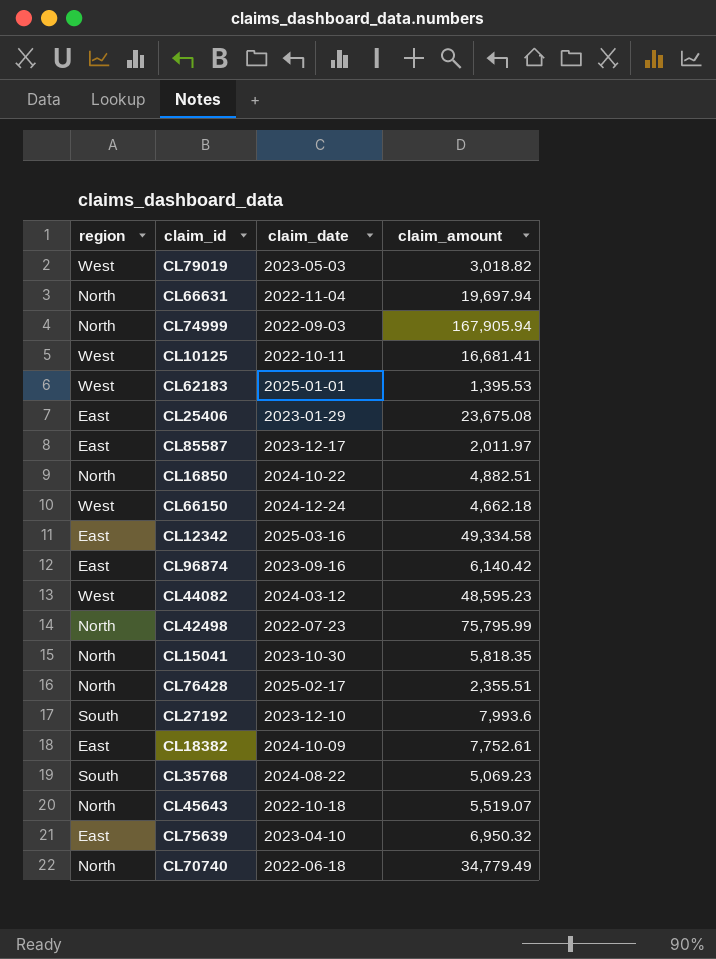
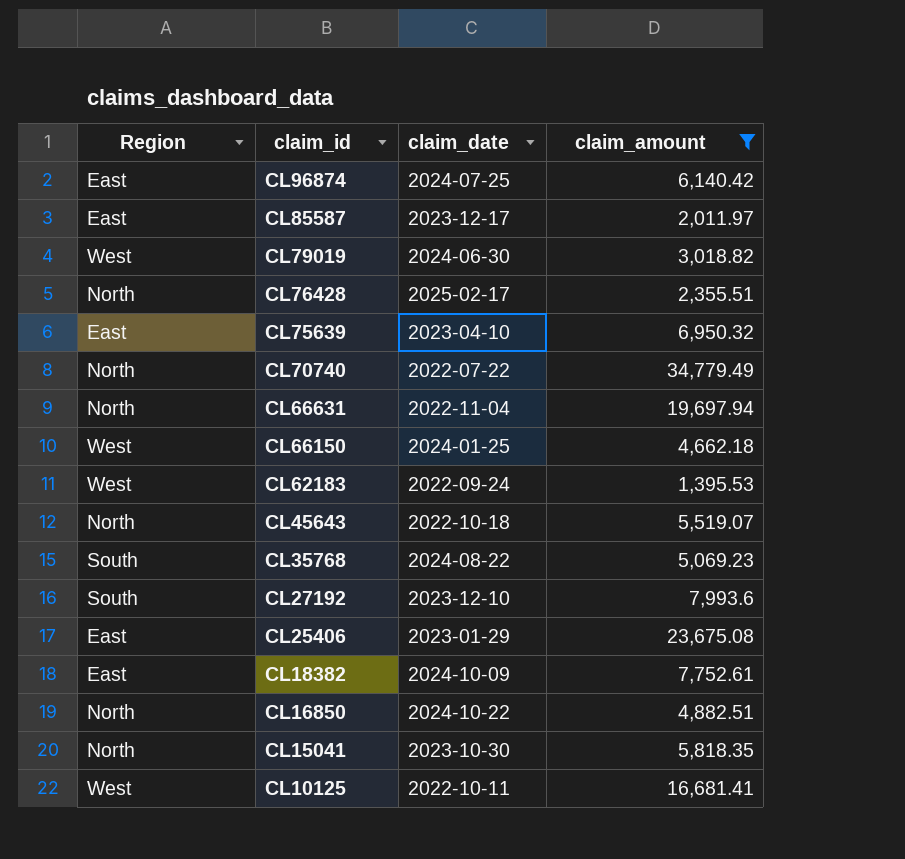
filter: none -> claim_amount <= 34,779.49
row order: none -> claim_id descending
column name: region -> Region
CL96874 | claim_date: 2023-09-16 -> 2024-07-25
CL79019 | claim_date: 2023-05-03 -> 2024-06-30
CL70740 | claim_date: 2022-06-18 -> 2022-07-22
CL66150 | claim_date: 2024-12-24 -> 2024-01-25
CL62183 | claim_date: 2025-01-01 -> 2022-09-24

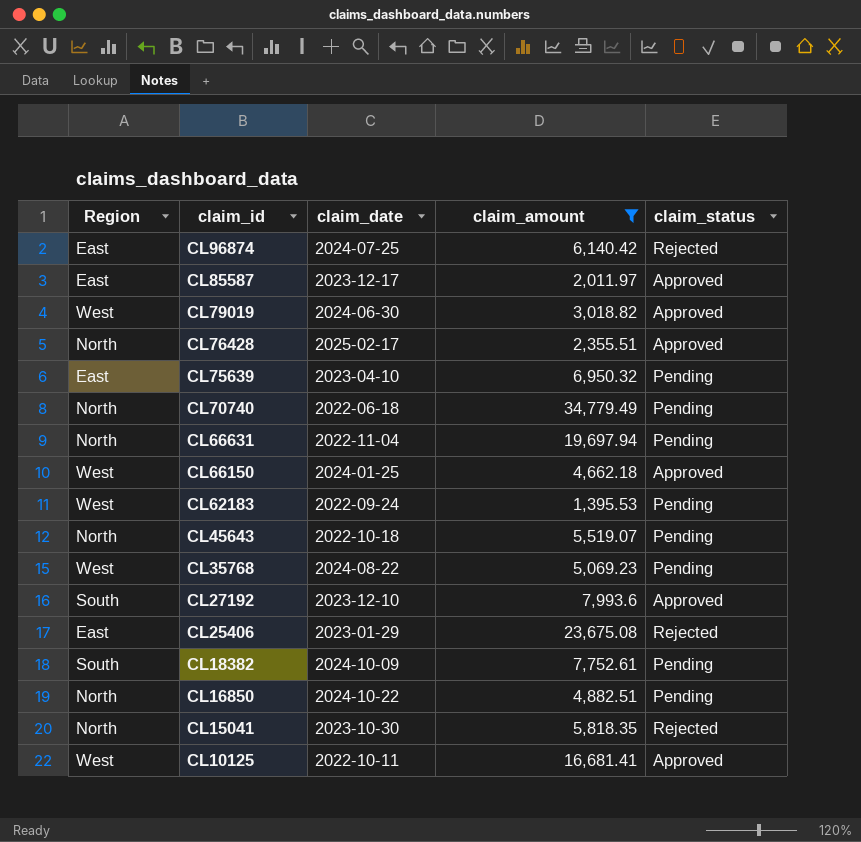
column claim_status | position: none -> 5
CL70740 | claim_date: 2022-07-22 -> 2022-06-18
CL35768 | Region: South -> West
CL18382 | Region: East -> South

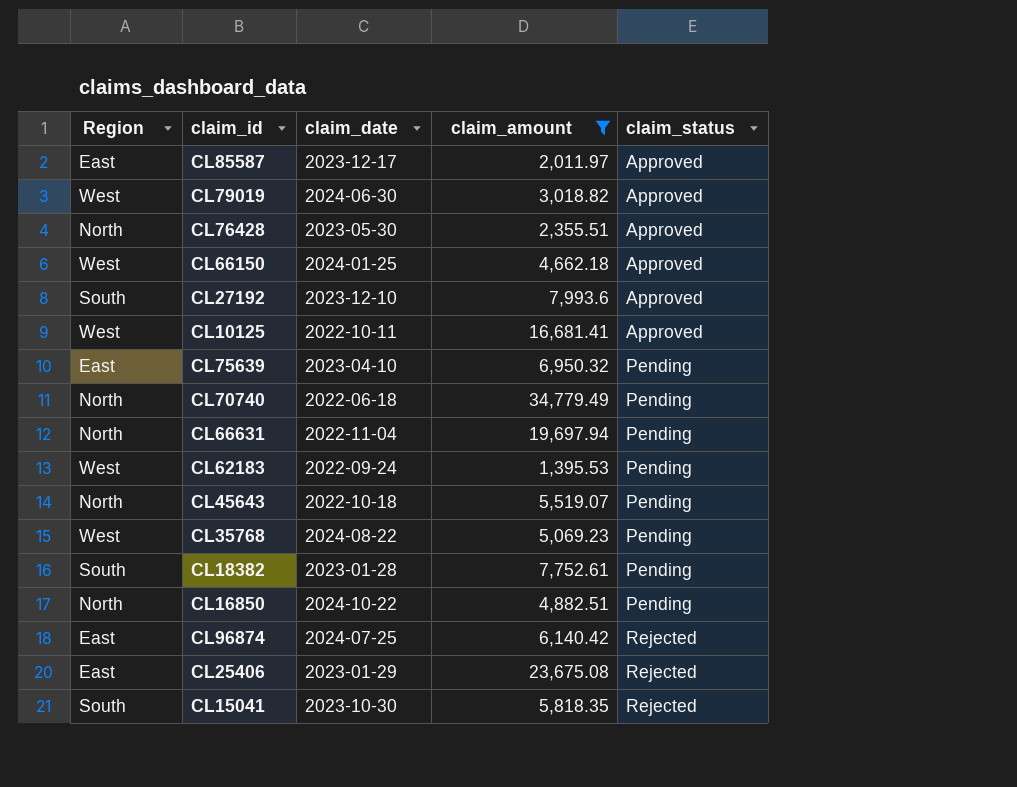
row order: claim_id descending -> claim_status ascending
CL76428 | claim_date: 2025-02-17 -> 2023-05-30
CL18382 | claim_date: 2024-10-09 -> 2023-01-28
CL15041 | Region: North -> South

